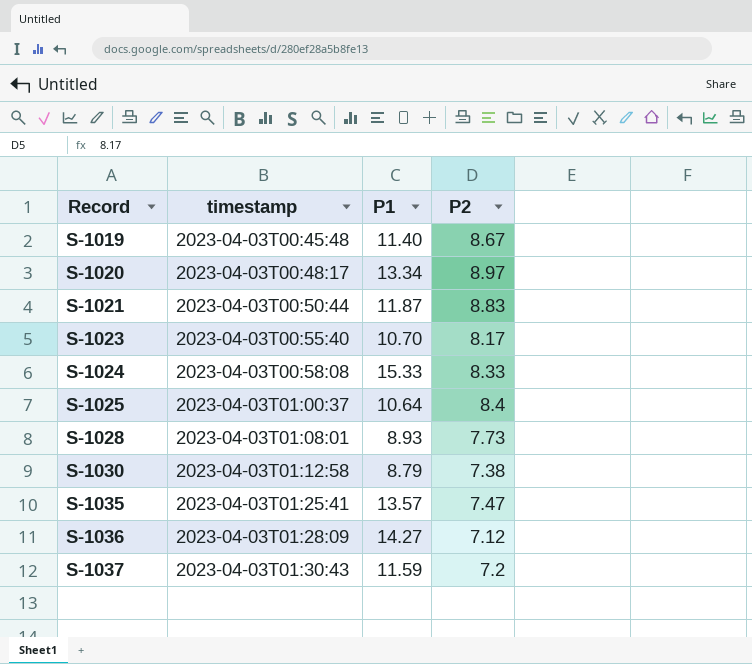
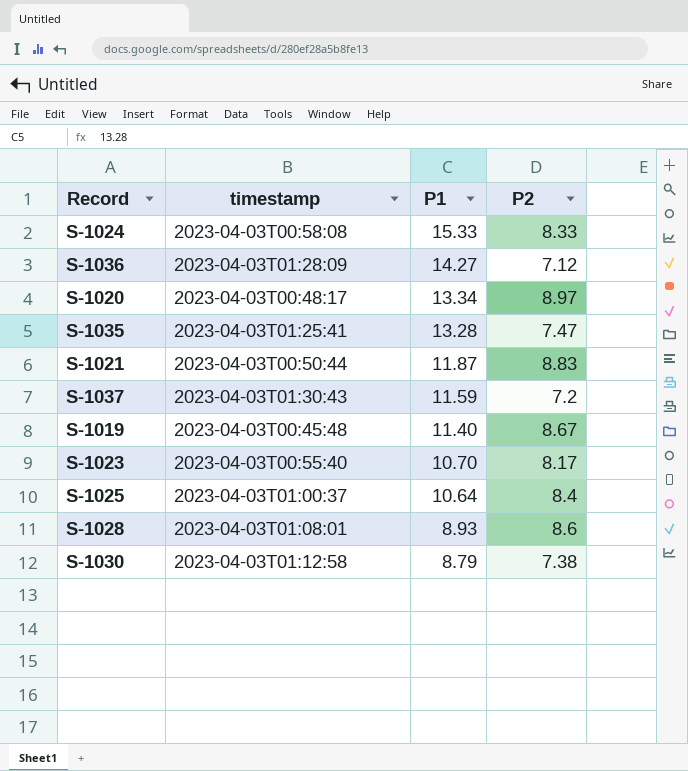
row order: Record ascending -> P1 descending
S-1035 | P1: 13.57 -> 13.28
S-1028 | P2: 7.73 -> 8.6

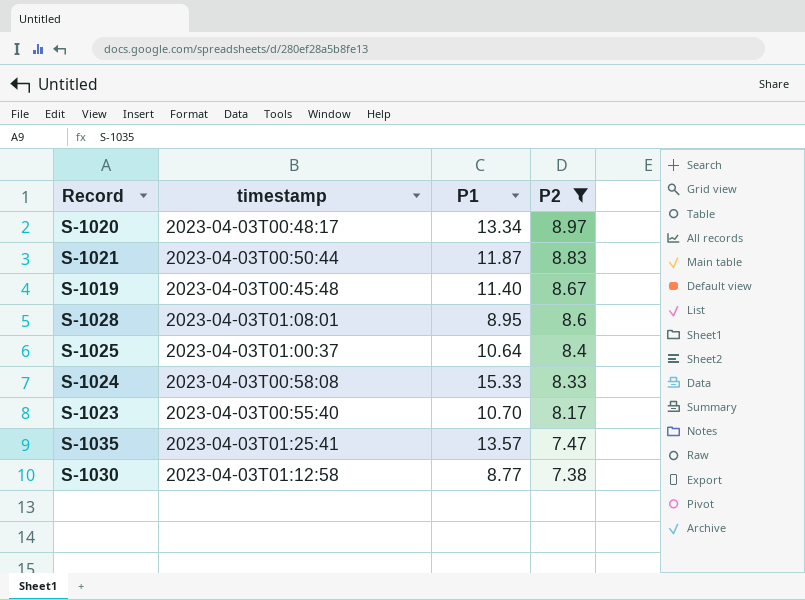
filter: none -> P2 >= 7.38
row order: P1 descending -> P2 descending
S-1028 | P1: 8.93 -> 8.95
S-1035 | P1: 13.28 -> 13.57
S-1030 | P1: 8.79 -> 8.77

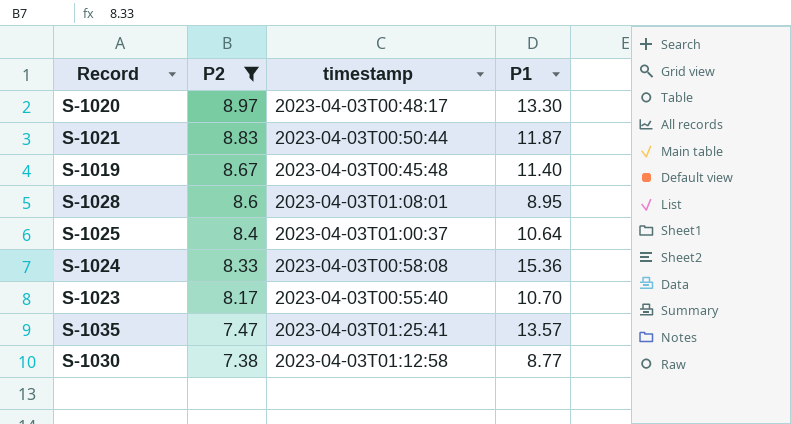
column P2 | position: 4 -> 2
S-1020 | P1: 13.34 -> 13.30
S-1024 | P1: 15.33 -> 15.36

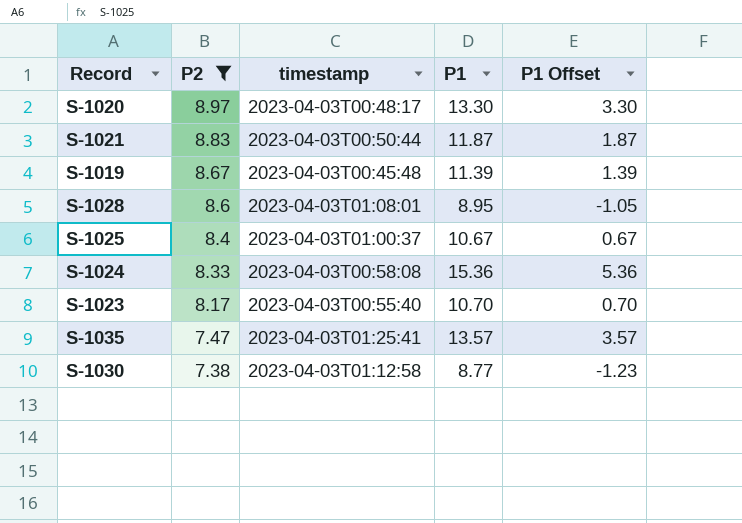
column P1 Offset | formula: none -> [P1] - 10
S-1019 | P1: 11.40 -> 11.39
S-1025 | P1: 10.64 -> 10.67

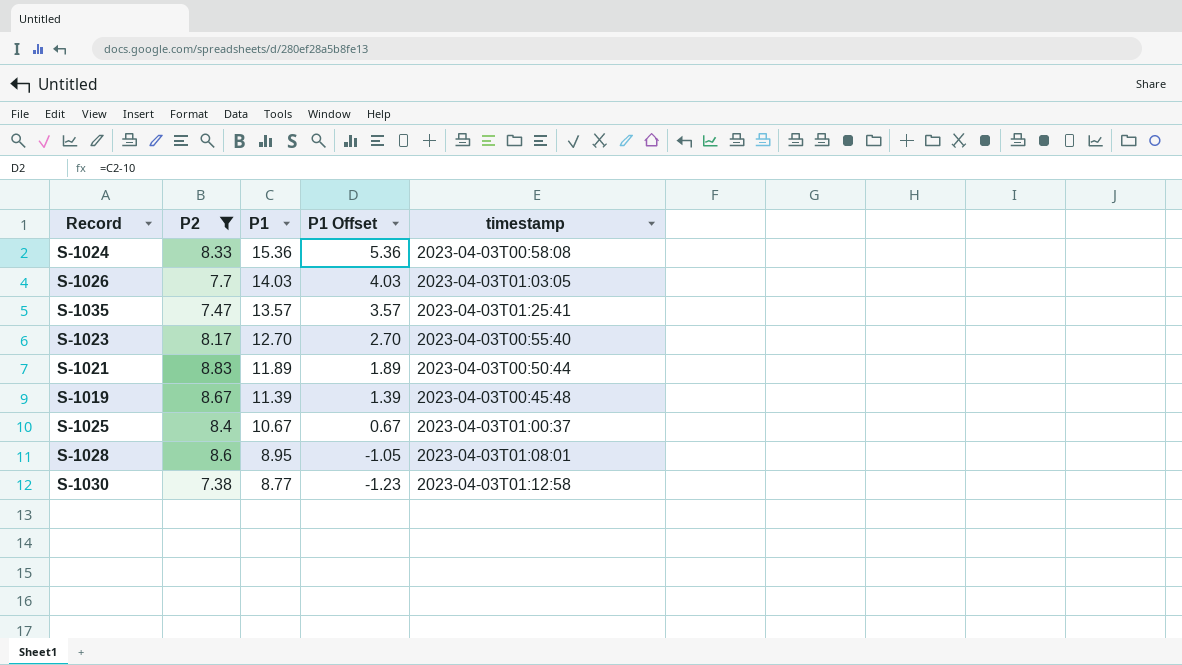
row order: P2 descending -> P1 descending
column timestamp | position: 3 -> 5
row S-1020: 8.97 | 2023-04-03T00:48:17 | 13.30 | 3.30 -> none
row S-1026: none -> 7.7 | 14.03 | 4.03 | 2023-04-03T01:03:05
S-1023 | P1: 10.70 -> 12.70
S-1023 | P1 Offset: 0.70 -> 2.70
S-1021 | P1: 11.87 -> 11.89
S-1021 | P1 Offset: 1.87 -> 1.89

